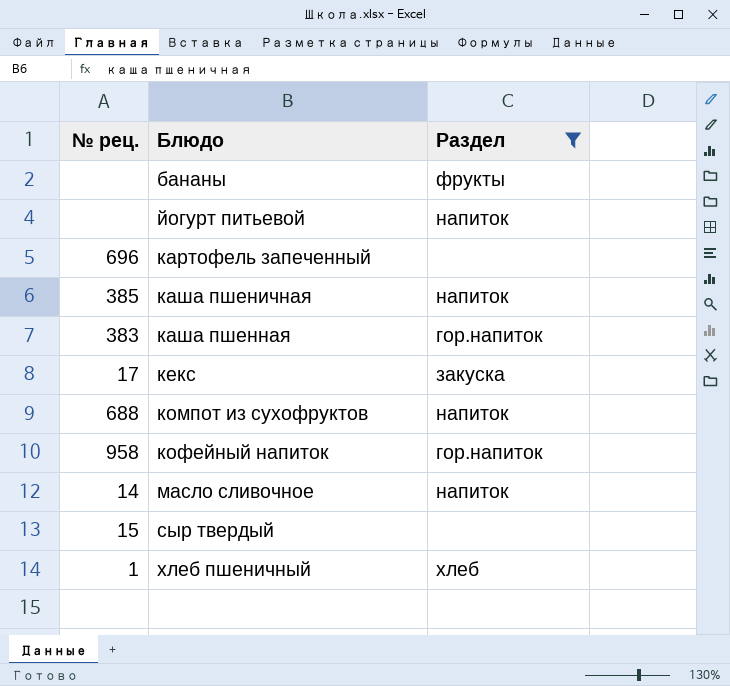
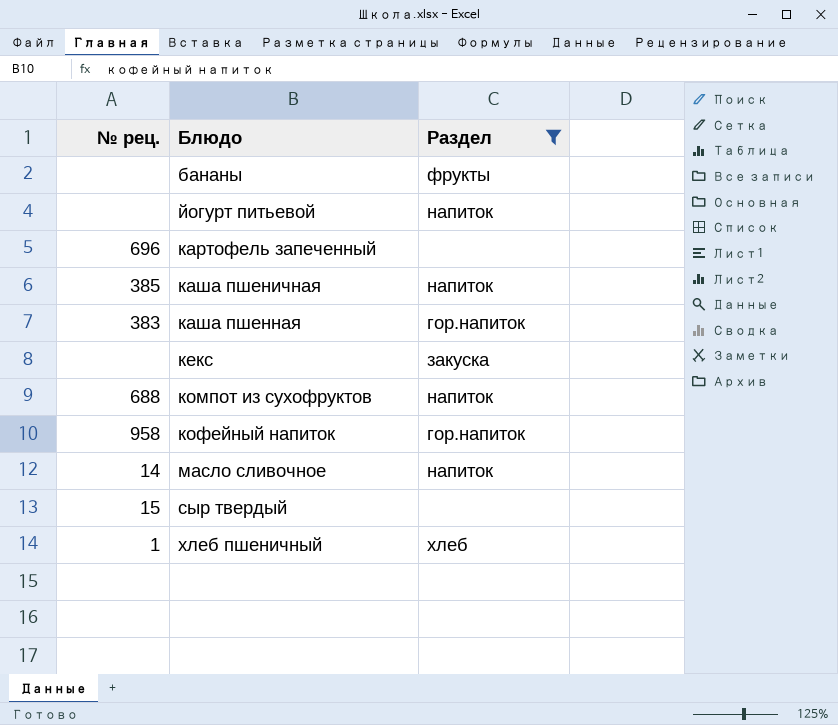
кекс | № рец.: 17 -> none

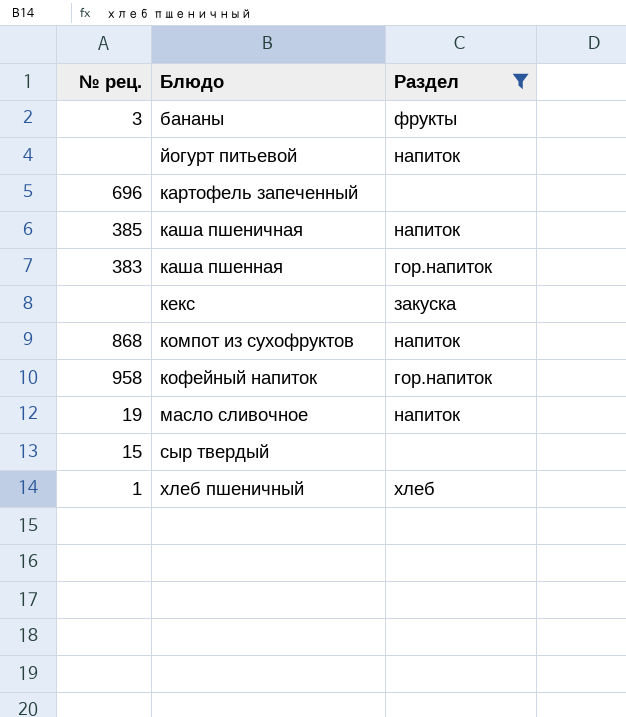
бананы | № рец.: none -> 3
компот из сухофруктов | № рец.: 688 -> 868
масло сливочное | № рец.: 14 -> 19

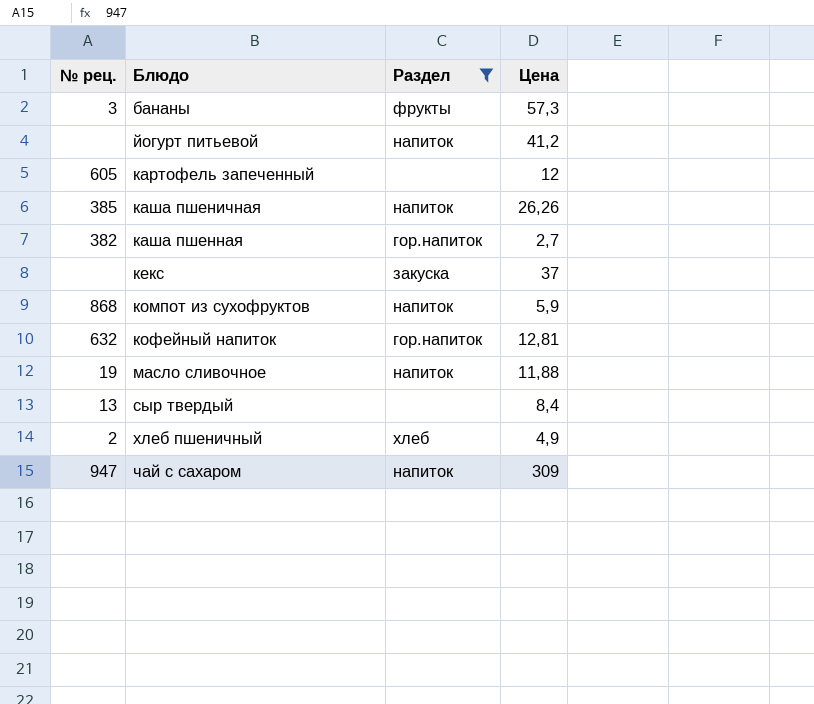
column Цена | position: none -> 4
картофель запеченный | № рец.: 696 -> 605
каша пшенная | № рец.: 383 -> 382
кофейный напиток | № рец.: 958 -> 632
сыр твердый | № рец.: 15 -> 13
хлеб пшеничный | № рец.: 1 -> 2
row чай с сахаром: none -> 947 | напиток | 309

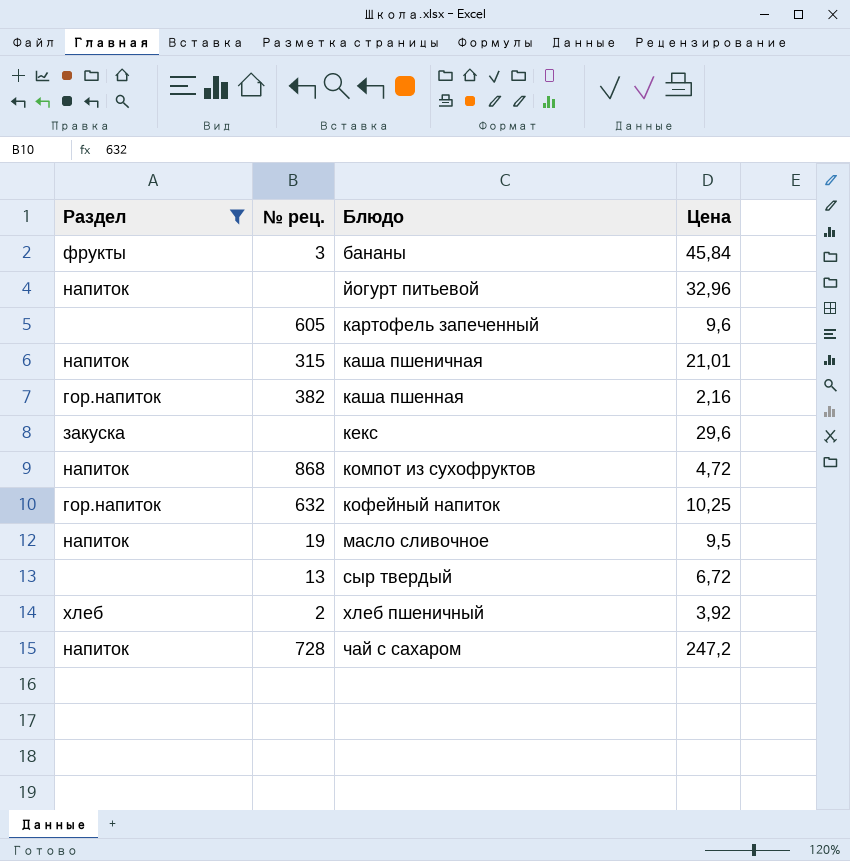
column Раздел | position: 3 -> 1
бананы | Цена: 57,3 -> 45,84
йогурт питьевой | Цена: 41,2 -> 32,96
картофель запеченный | Цена: 12 -> 9,6
каша пшеничная | № рец.: 385 -> 315
каша пшеничная | Цена: 26,26 -> 21,01
каша пшенная | Цена: 2,7 -> 2,16
кекс | Цена: 37 -> 29,6
компот из сухофруктов | Цена: 5,9 -> 4,72
кофейный напиток | Цена: 12,81 -> 10,25
масло сливочное | Цена: 11,88 -> 9,5
сыр твердый | Цена: 8,4 -> 6,72
хлеб пшеничный | Цена: 4,9 -> 3,92
чай с сахаром | № рец.: 947 -> 728
чай с сахаром | Цена: 309 -> 247,2

